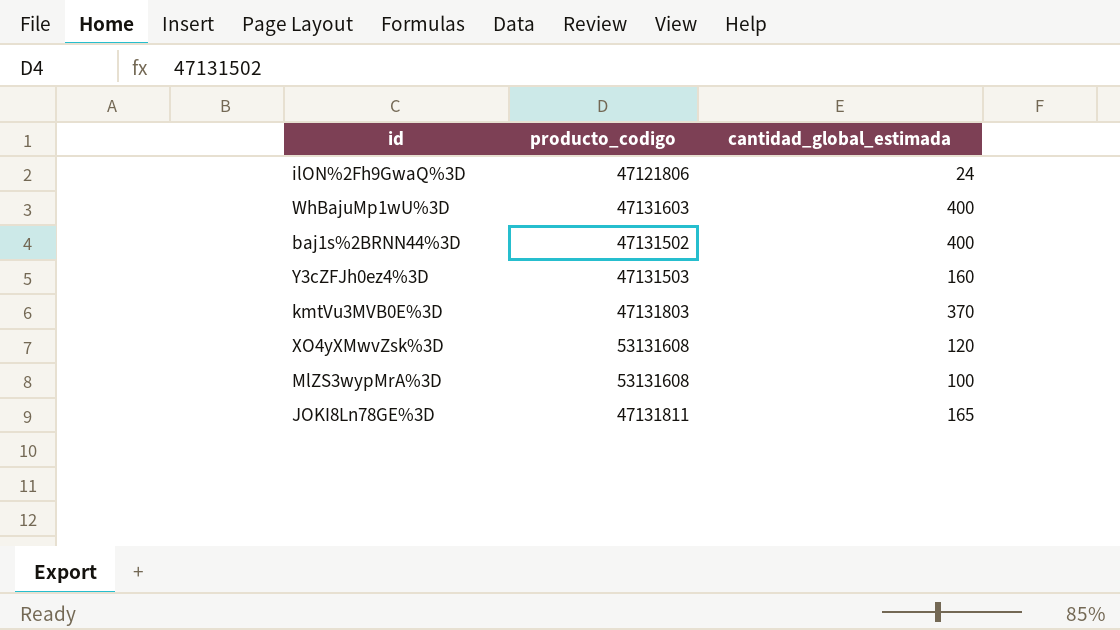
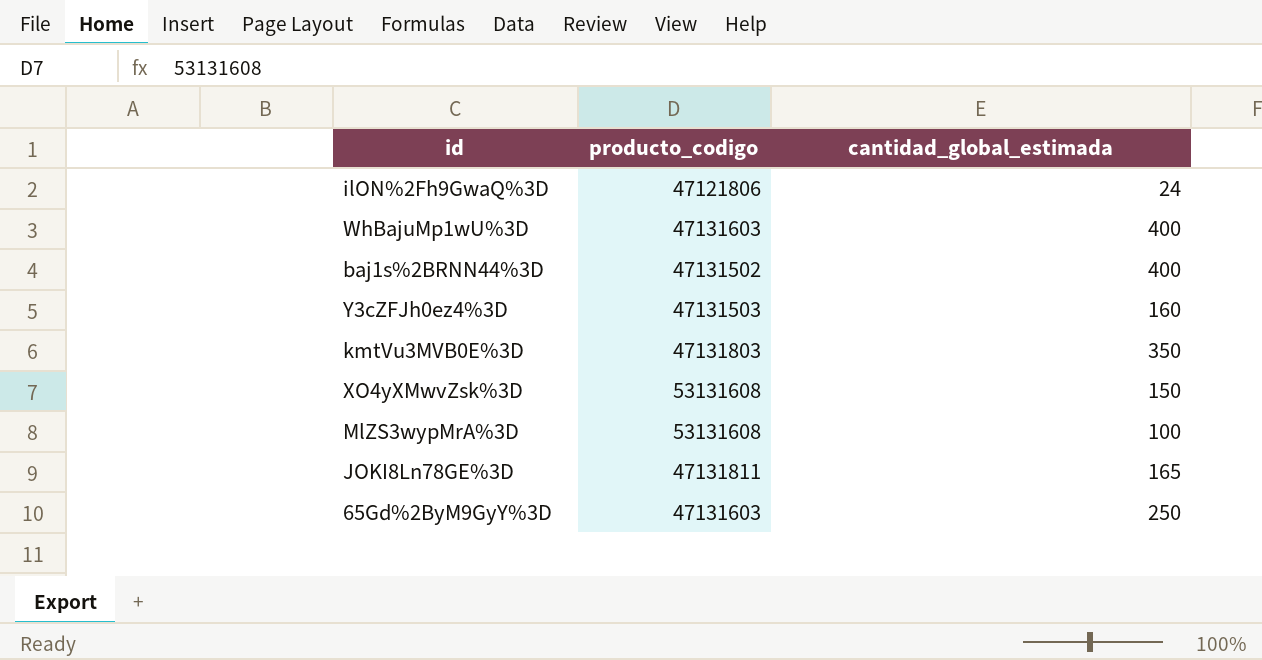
kmtVu3MVB0E%3D | cantidad_global_estimada: 370 -> 350
XO4yXMwvZsk%3D | cantidad_global_estimada: 120 -> 150
row 65Gd%2ByM9GyY%3D: none -> 47131603 | 250

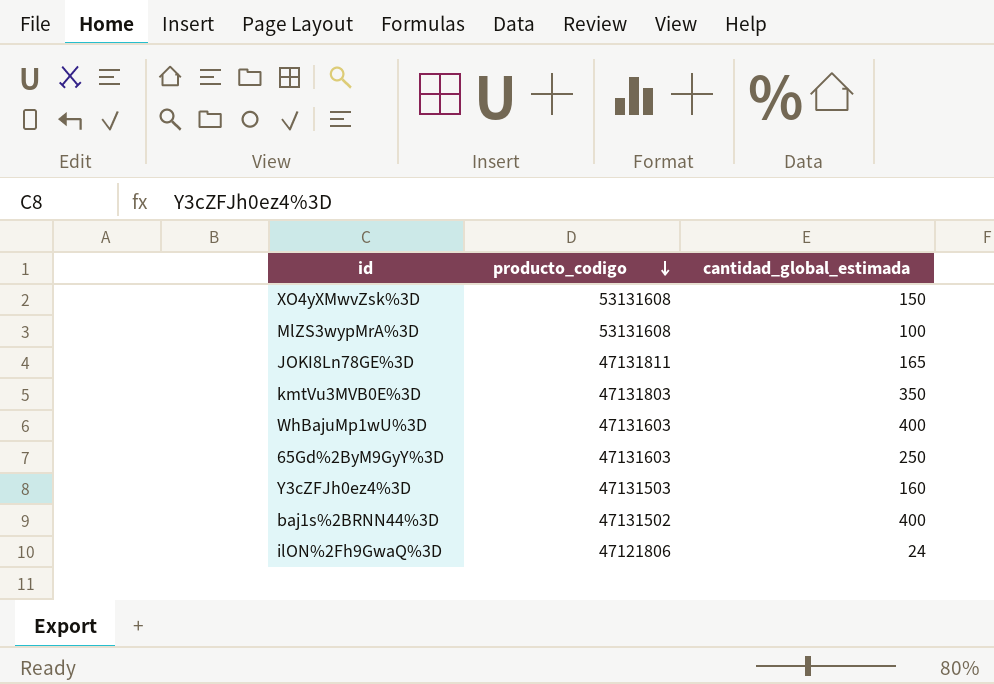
row order: none -> producto_codigo descending

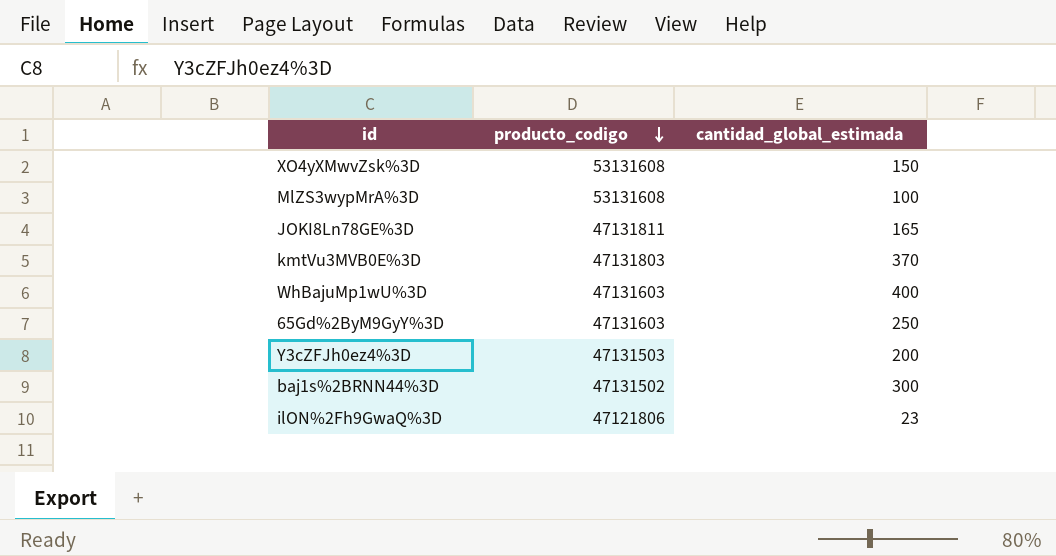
kmtVu3MVB0E%3D | cantidad_global_estimada: 350 -> 370
Y3cZFJh0ez4%3D | cantidad_global_estimada: 160 -> 200
baj1s%2BRNN44%3D | cantidad_global_estimada: 400 -> 300
ilON%2Fh9GwaQ%3D | cantidad_global_estimada: 24 -> 23

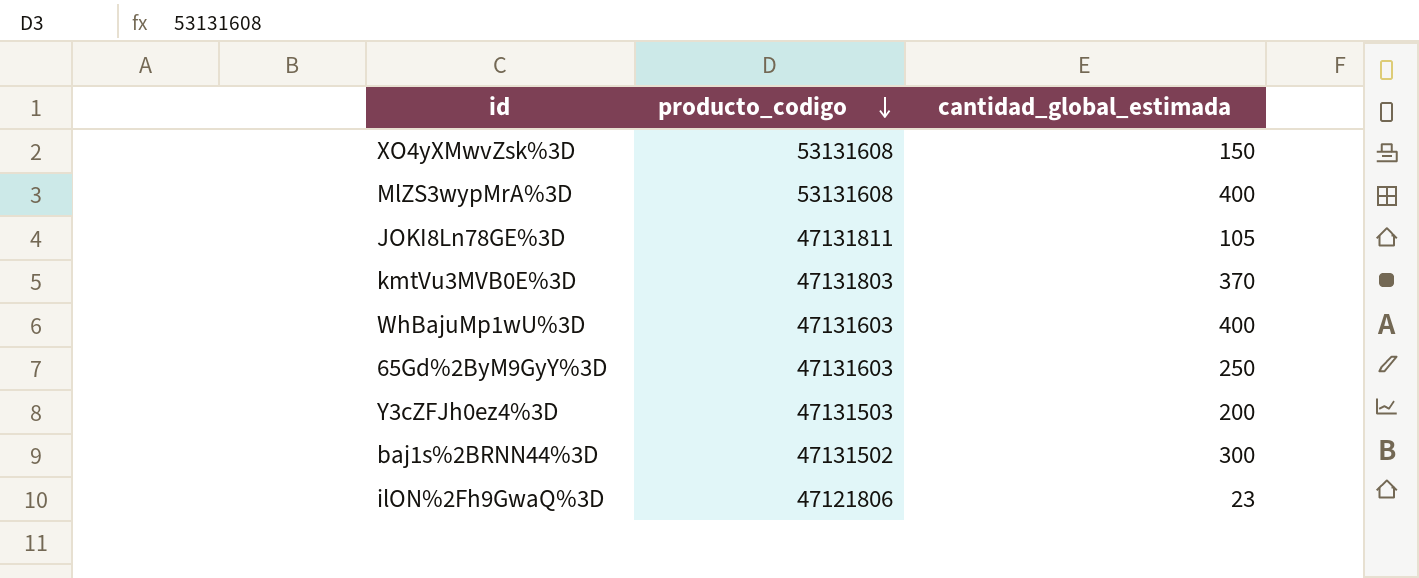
MlZS3wypMrA%3D | cantidad_global_estimada: 100 -> 400
JOKI8Ln78GE%3D | cantidad_global_estimada: 165 -> 105

